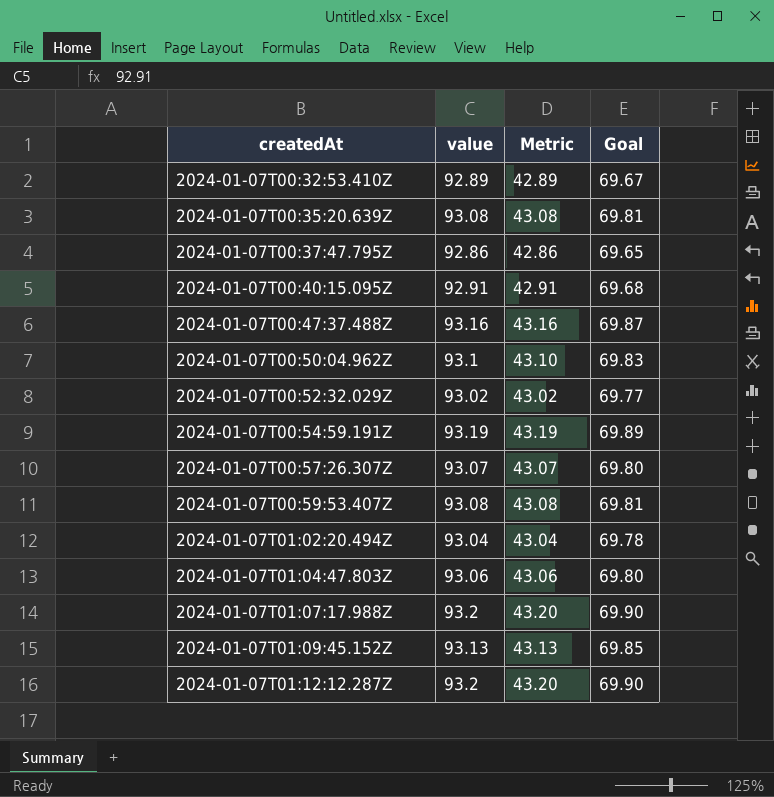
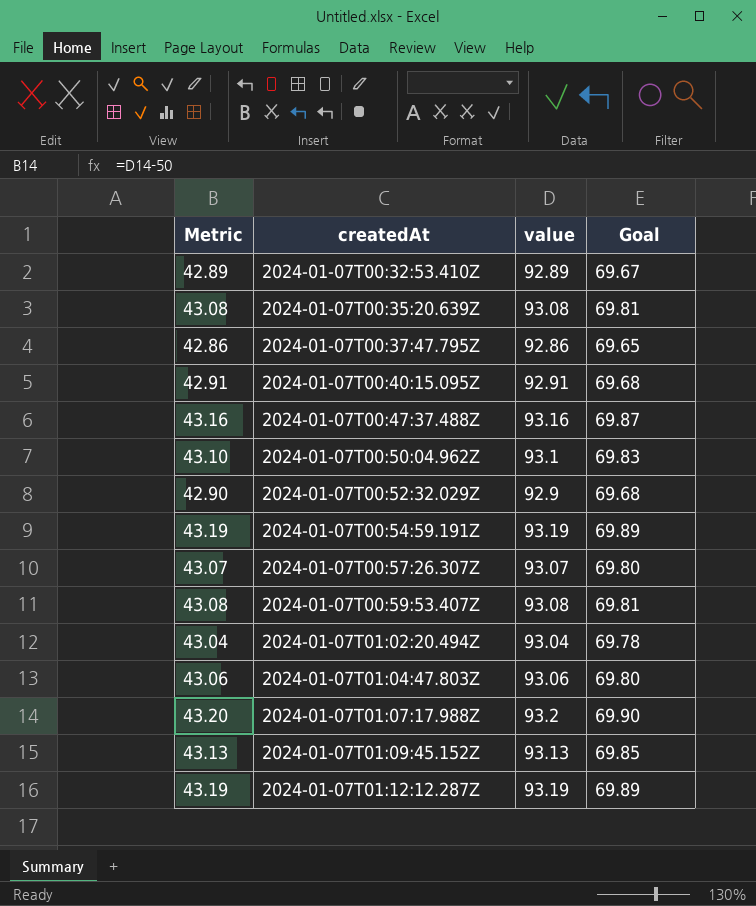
column Metric | position: 3 -> 1
2024-01-07T00:52:32.029Z | Metric: 43.02 -> 42.90
2024-01-07T00:52:32.029Z | value: 93.02 -> 92.9
2024-01-07T00:52:32.029Z | Goal: 69.77 -> 69.68
2024-01-07T01:12:12.287Z | Metric: 43.20 -> 43.19
2024-01-07T01:12:12.287Z | value: 93.2 -> 93.19
2024-01-07T01:12:12.287Z | Goal: 69.90 -> 69.89

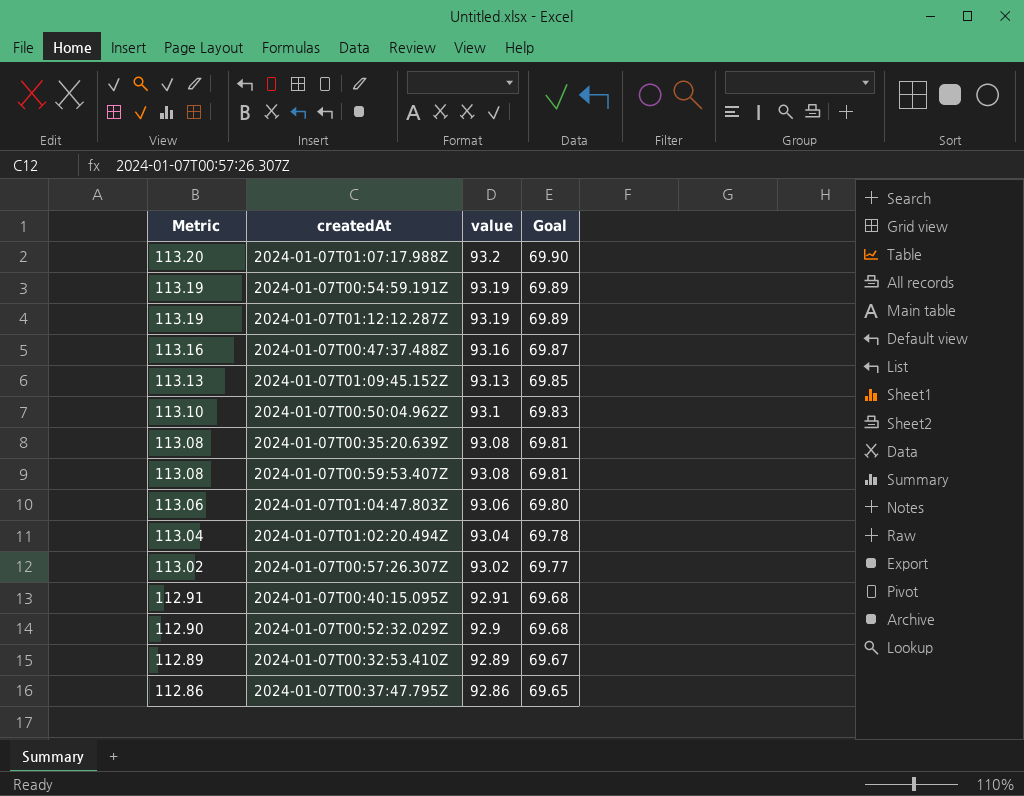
row order: createdAt ascending -> Metric descending
column Metric | formula: [value] - 50 -> [value] + 20
2024-01-07T00:57:26.307Z | value: 93.07 -> 93.02
2024-01-07T00:57:26.307Z | Goal: 69.80 -> 69.77

